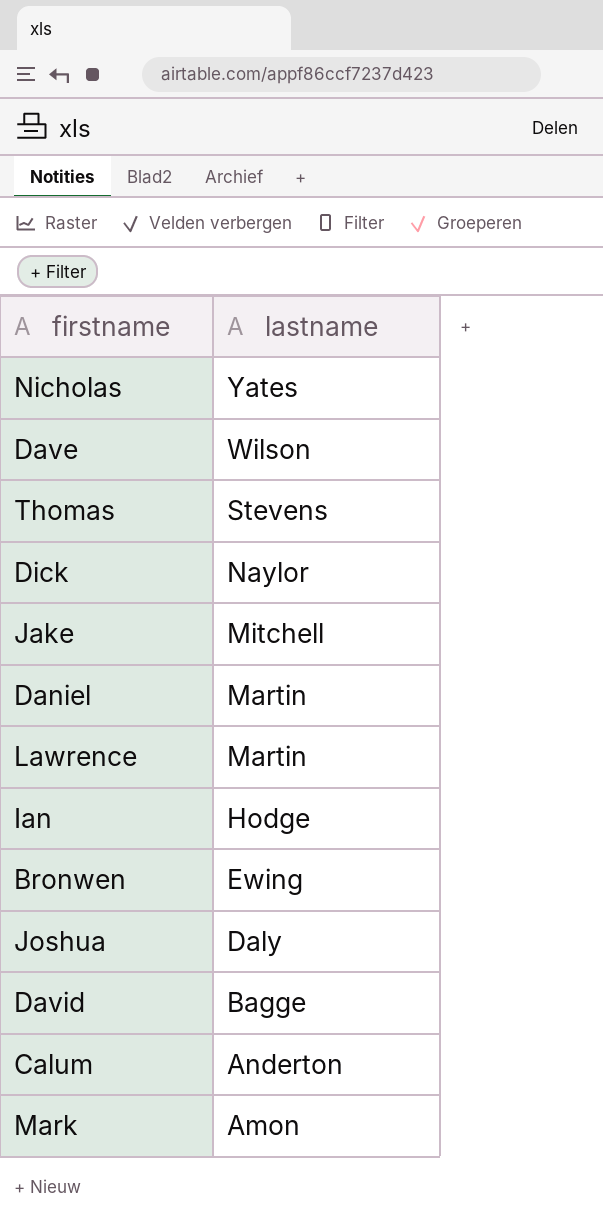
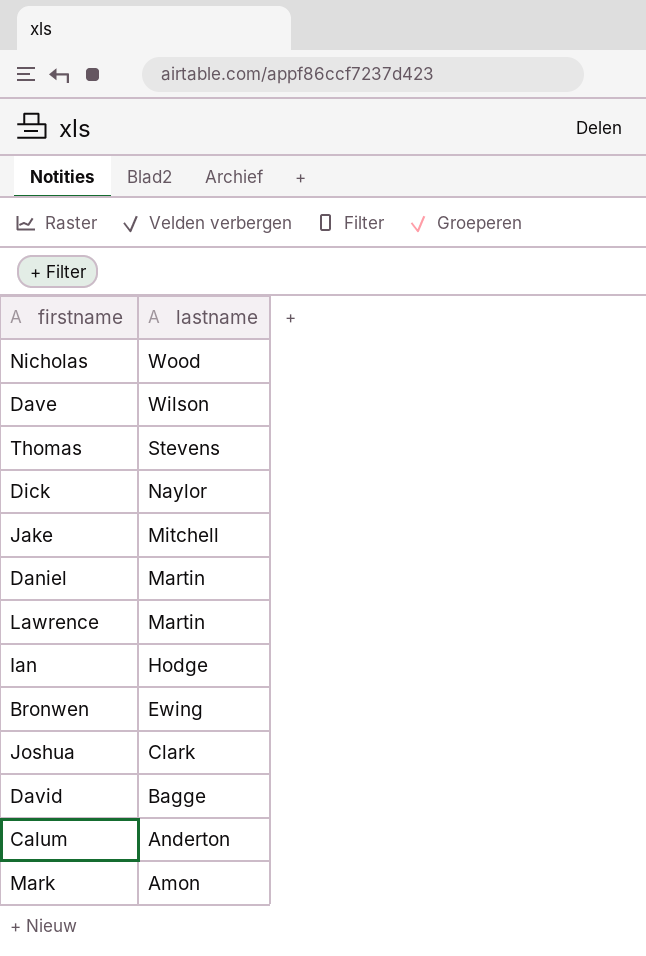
Nicholas | lastname: Yates -> Wood
Joshua | lastname: Daly -> Clark

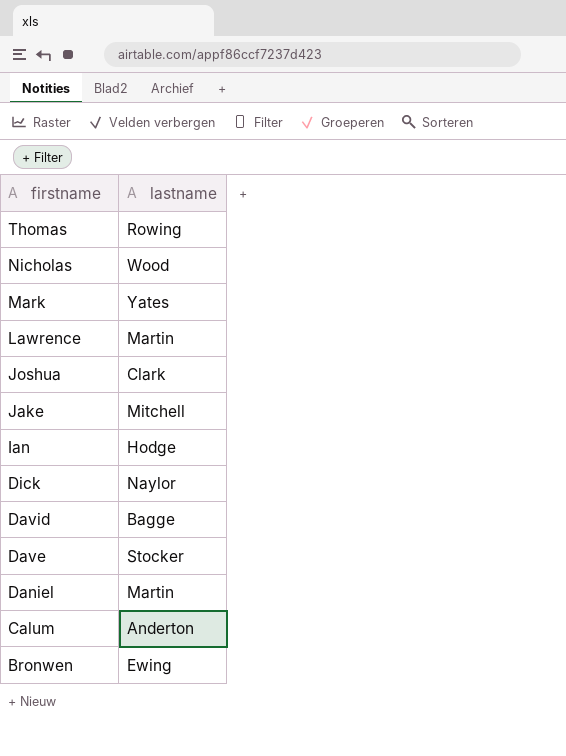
row order: lastname descending -> firstname descending
Thomas | lastname: Stevens -> Rowing
Mark | lastname: Amon -> Yates
Dave | lastname: Wilson -> Stocker

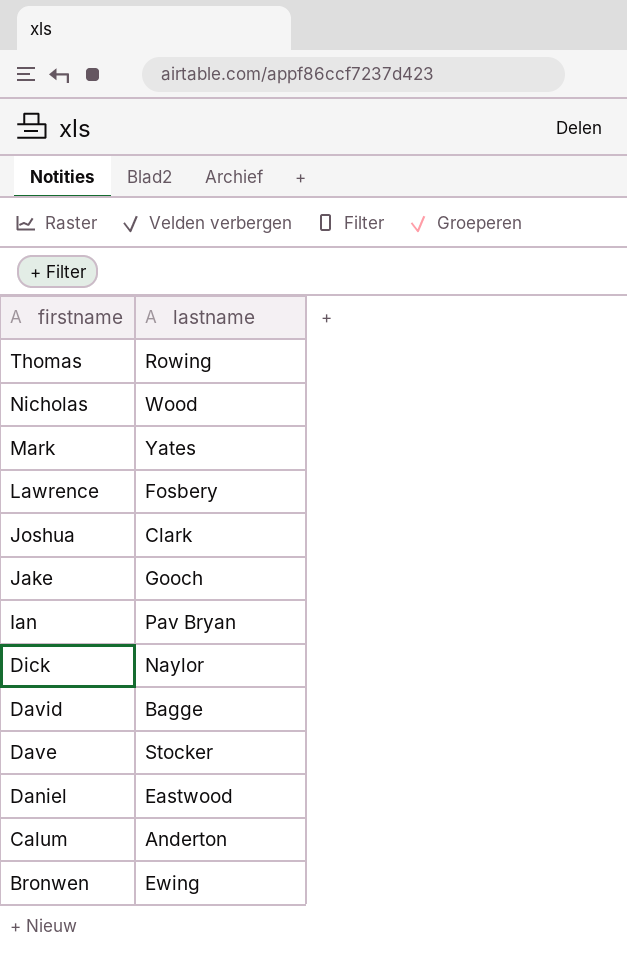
Lawrence | lastname: Martin -> Fosbery
Jake | lastname: Mitchell -> Gooch
Ian | lastname: Hodge -> Pav Bryan
Daniel | lastname: Martin -> Eastwood

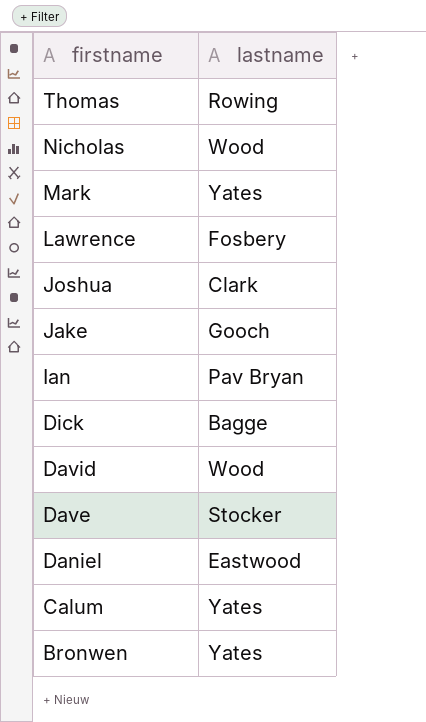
Dick | lastname: Naylor -> Bagge
David | lastname: Bagge -> Wood
Calum | lastname: Anderton -> Yates
Bronwen | lastname: Ewing -> Yates

